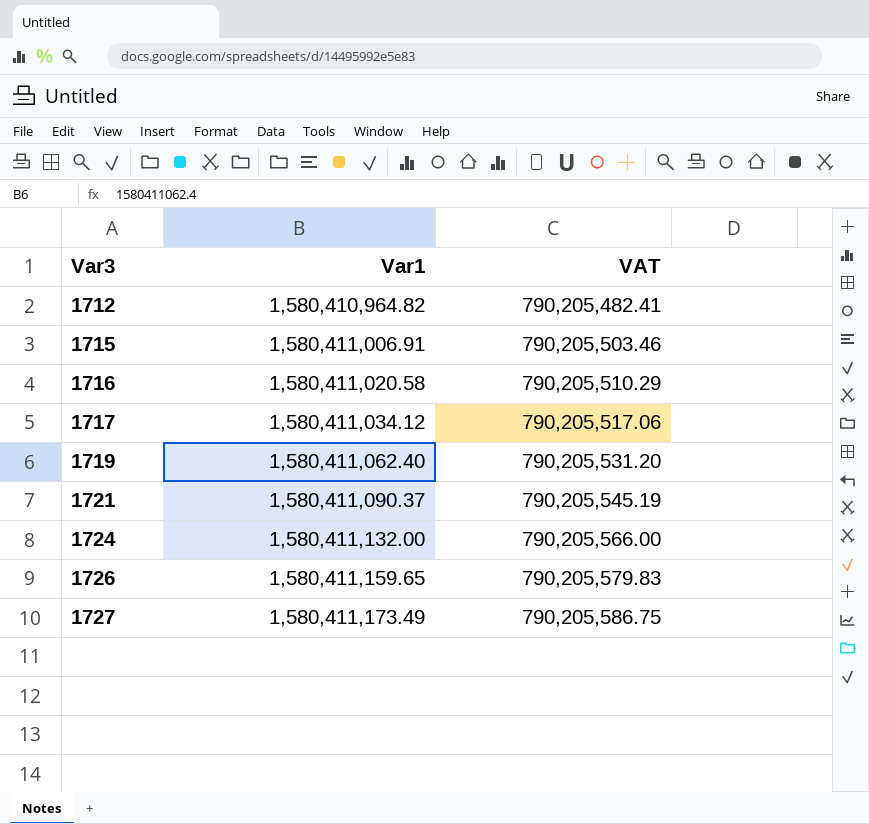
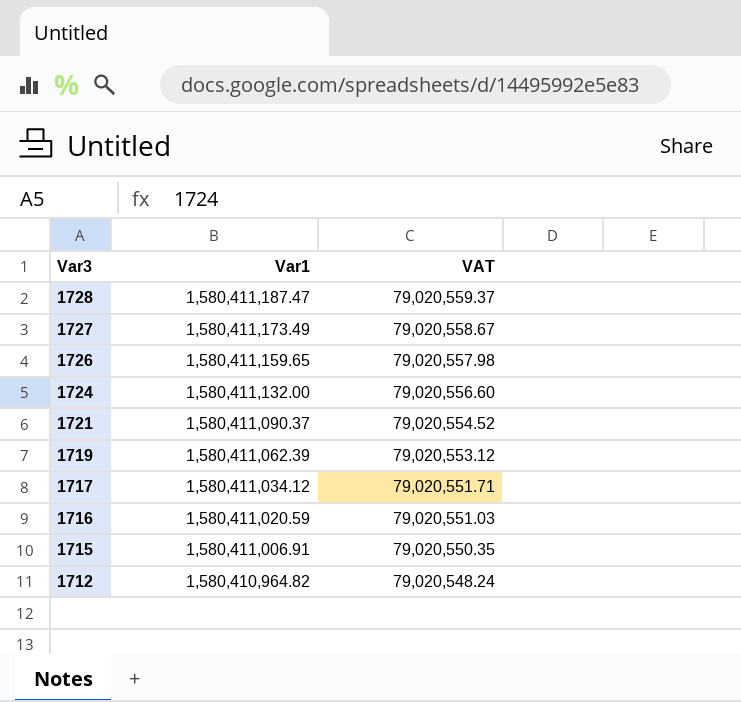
row order: Var3 ascending -> Var3 descending
column VAT | formula: [Var1] * 0.5 -> [Var1] * 0.05
row 1728: none -> 1,580,411,187.47 | 79,020,559.37
1719 | Var1: 1,580,411,062.40 -> 1,580,411,062.39
1716 | Var1: 1,580,411,020.58 -> 1,580,411,020.59

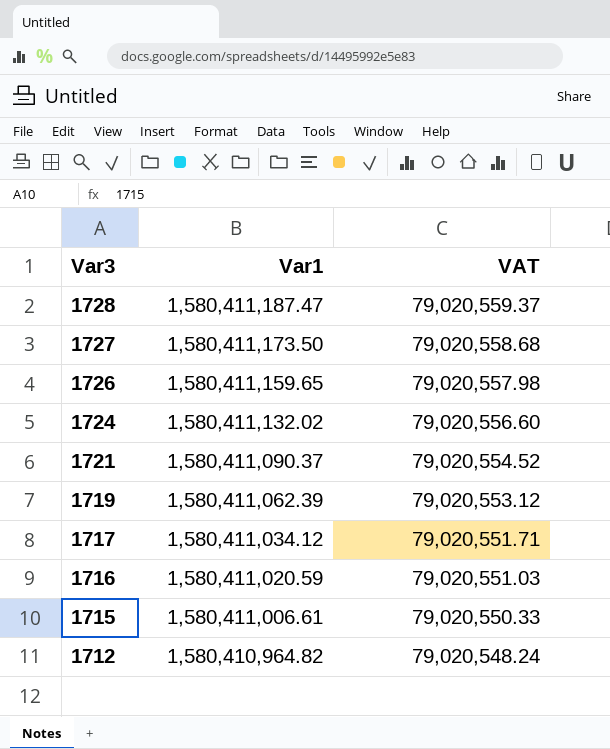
1727 | Var1: 1,580,411,173.49 -> 1,580,411,173.50
1727 | VAT: 79,020,558.67 -> 79,020,558.68
1724 | Var1: 1,580,411,132.00 -> 1,580,411,132.02
1715 | Var1: 1,580,411,006.91 -> 1,580,411,006.61
1715 | VAT: 79,020,550.35 -> 79,020,550.33

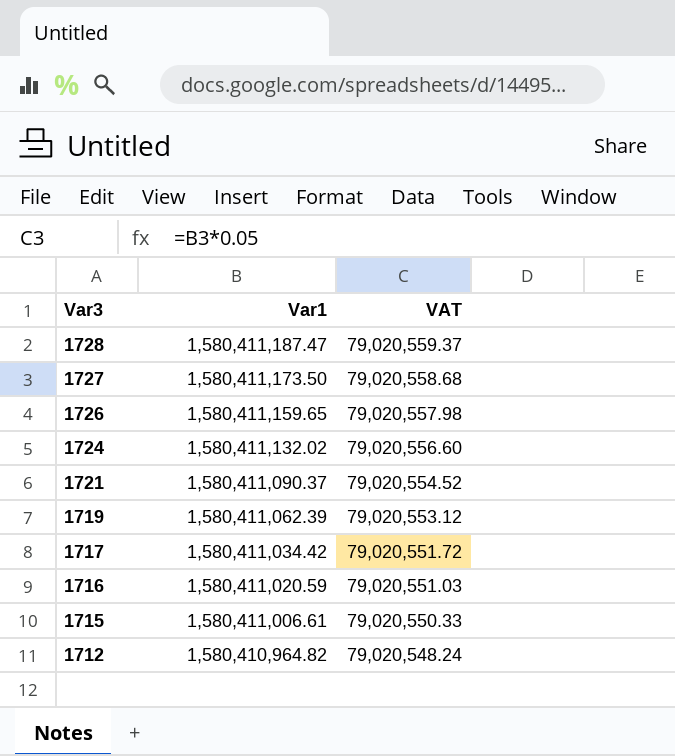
1717 | Var1: 1,580,411,034.12 -> 1,580,411,034.42
1717 | VAT: 79,020,551.71 -> 79,020,551.72

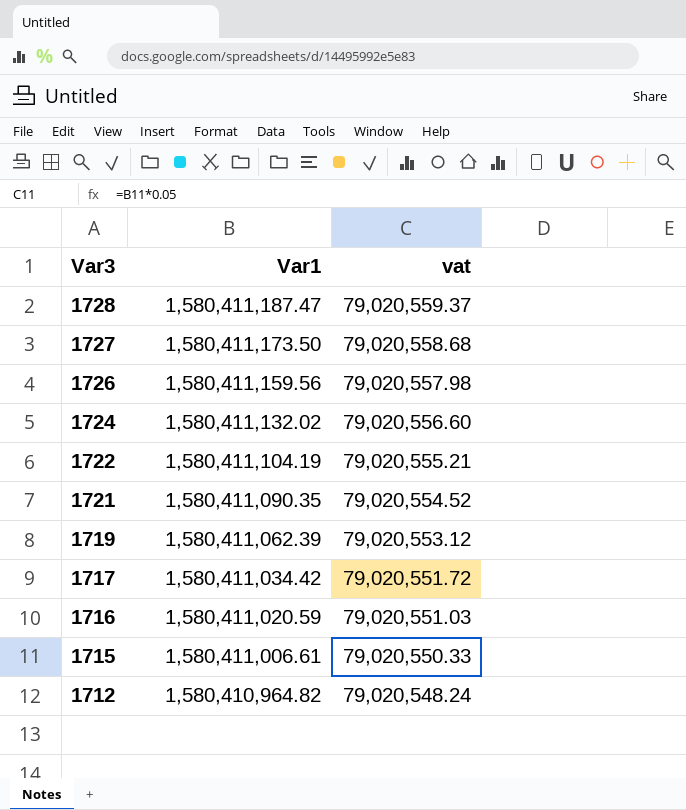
column name: VAT -> vat
1726 | Var1: 1,580,411,159.65 -> 1,580,411,159.56
row 1722: none -> 1,580,411,104.19 | 79,020,555.21
1721 | Var1: 1,580,411,090.37 -> 1,580,411,090.35

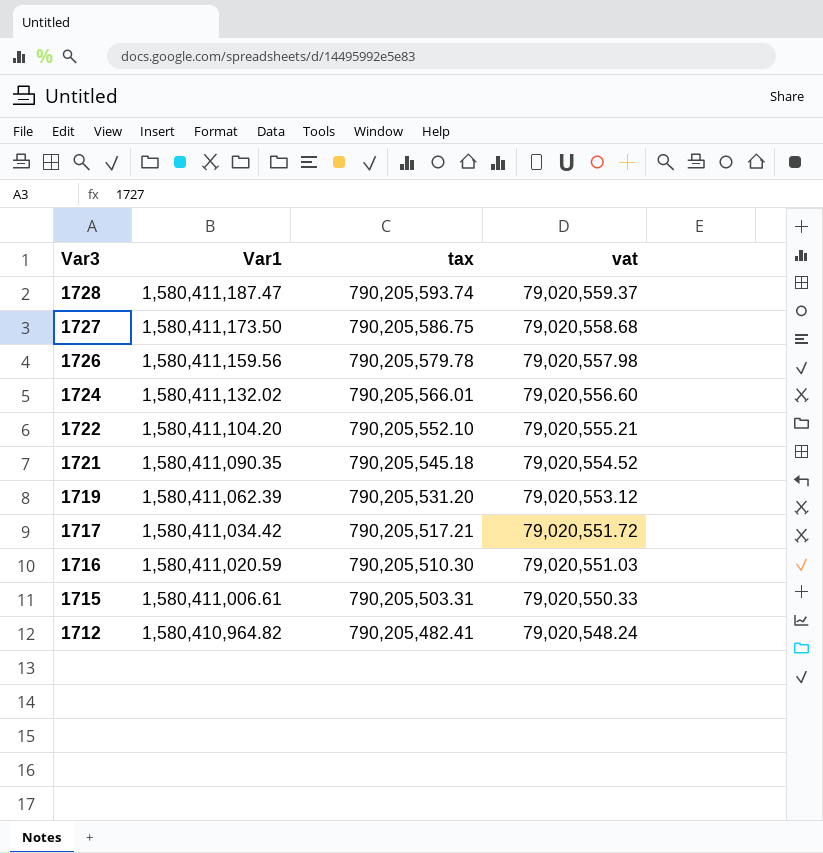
column tax | formula: none -> [Var1] * 0.5
1722 | Var1: 1,580,411,104.19 -> 1,580,411,104.20

